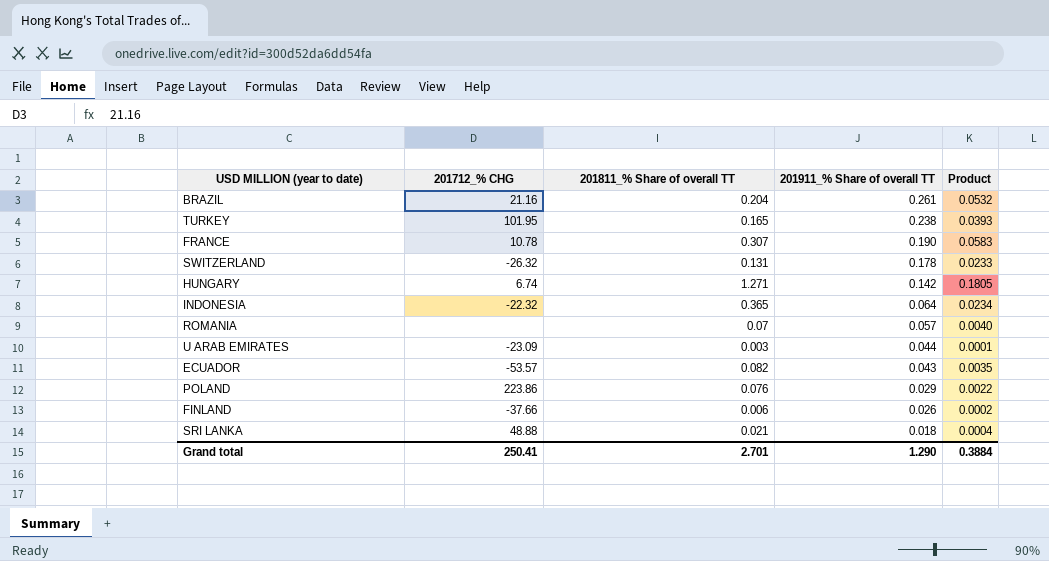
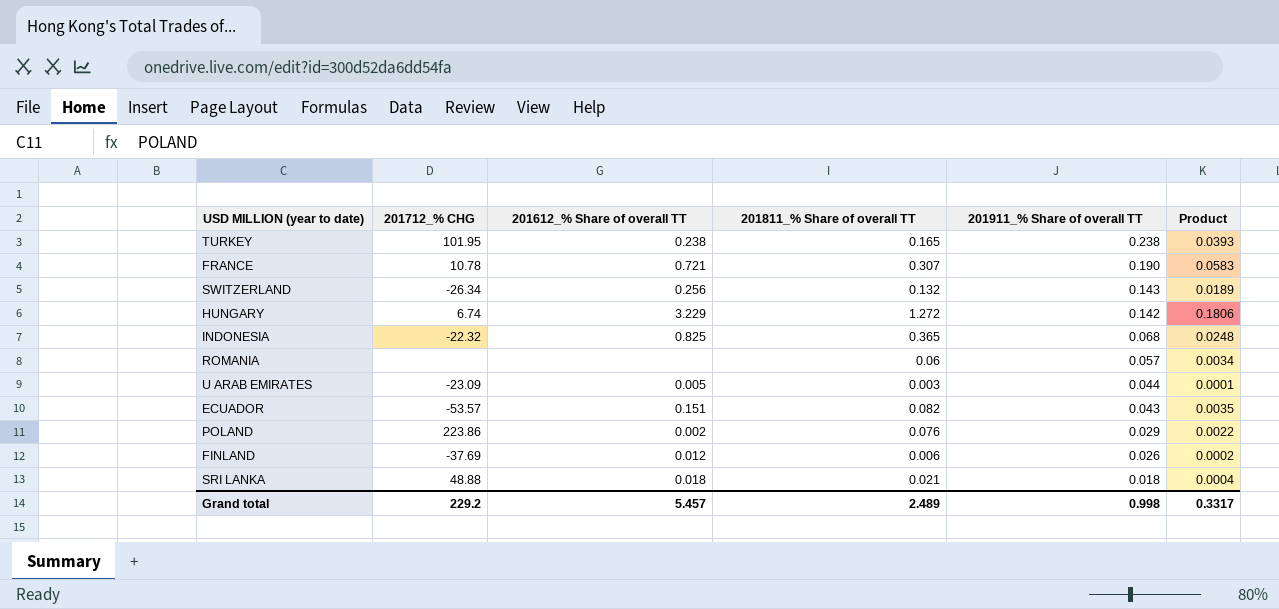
column 201612_% Share of overall TT | position: none -> 3
row BRAZIL: 21.16 | 0.204 | 0.261 | 0.0532 -> none
SWITZERLAND | 201712_% CHG: -26.32 -> -26.34
SWITZERLAND | 201811_% Share of overall TT: 0.131 -> 0.132
SWITZERLAND | 201911_% Share of overall TT: 0.178 -> 0.143
SWITZERLAND | Product: 0.0233 -> 0.0189
HUNGARY | 201811_% Share of overall TT: 1.271 -> 1.272
HUNGARY | Product: 0.1805 -> 0.1806
INDONESIA | 201911_% Share of overall TT: 0.064 -> 0.068
INDONESIA | Product: 0.0234 -> 0.0248
ROMANIA | 201811_% Share of overall TT: 0.07 -> 0.06
ROMANIA | Product: 0.0040 -> 0.0034
FINLAND | 201712_% CHG: -37.66 -> -37.69
Grand total | 201712_% CHG: 250.41 -> 229.2
Grand total | 201811_% Share of overall TT: 2.701 -> 2.489
Grand total | 201911_% Share of overall TT: 1.290 -> 0.998
Grand total | Product: 0.3884 -> 0.3317

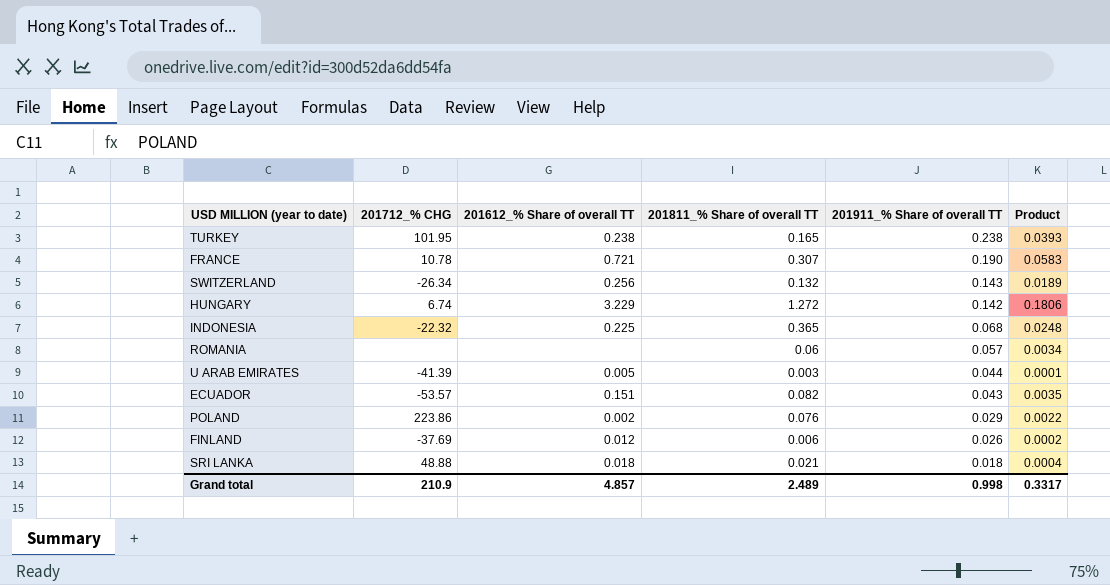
INDONESIA | 201612_% Share of overall TT: 0.825 -> 0.225
U ARAB EMIRATES | 201712_% CHG: -23.09 -> -41.39
Grand total | 201712_% CHG: 229.2 -> 210.9
Grand total | 201612_% Share of overall TT: 5.457 -> 4.857

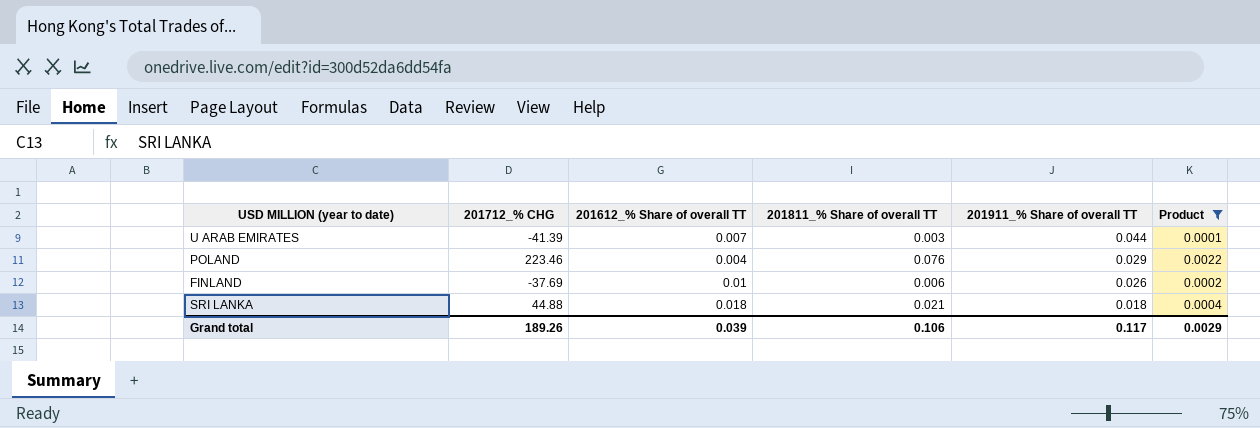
filter: none -> Product <= 0.0022
U ARAB EMIRATES | 201612_% Share of overall TT: 0.005 -> 0.007
POLAND | 201712_% CHG: 223.86 -> 223.46
POLAND | 201612_% Share of overall TT: 0.002 -> 0.004
FINLAND | 201612_% Share of overall TT: 0.012 -> 0.01
SRI LANKA | 201712_% CHG: 48.88 -> 44.88
Grand total | 201712_% CHG: 210.9 -> 189.26
Grand total | 201612_% Share of overall TT: 4.857 -> 0.039
Grand total | 201811_% Share of overall TT: 2.489 -> 0.106
Grand total | 201911_% Share of overall TT: 0.998 -> 0.117
Grand total | Product: 0.3317 -> 0.0029

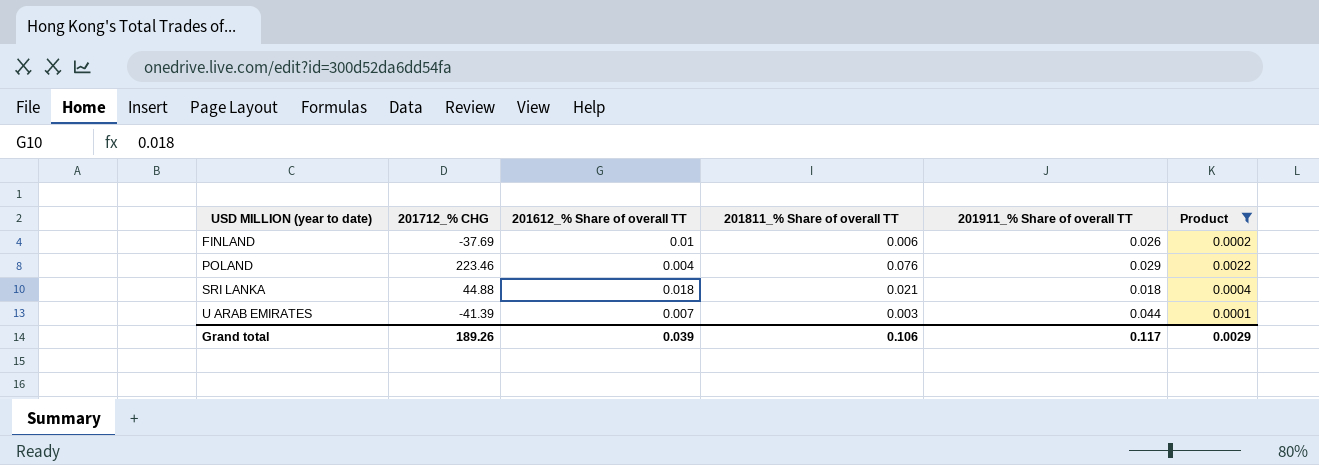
row order: 201911_% Share of overall TT descending -> USD MILLION (year to date) ascending

